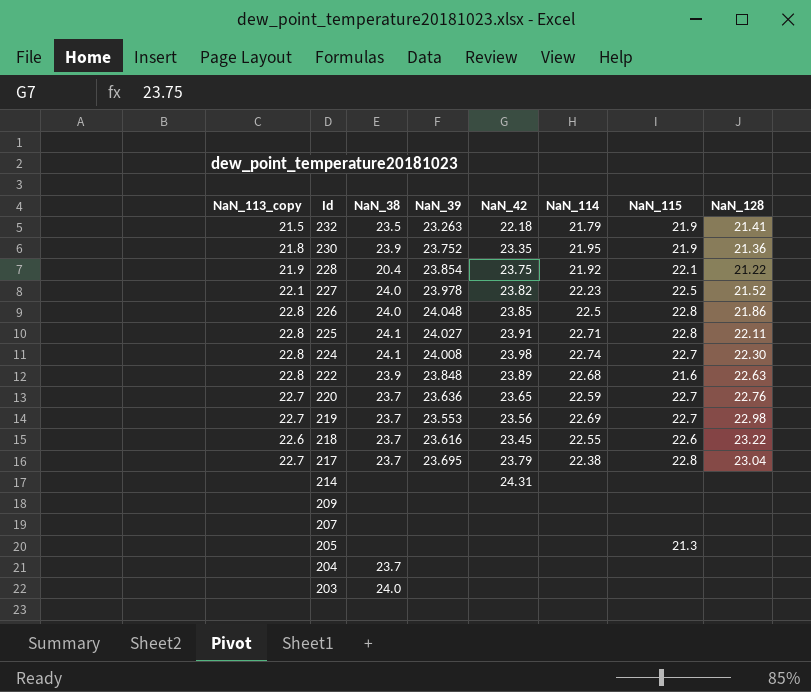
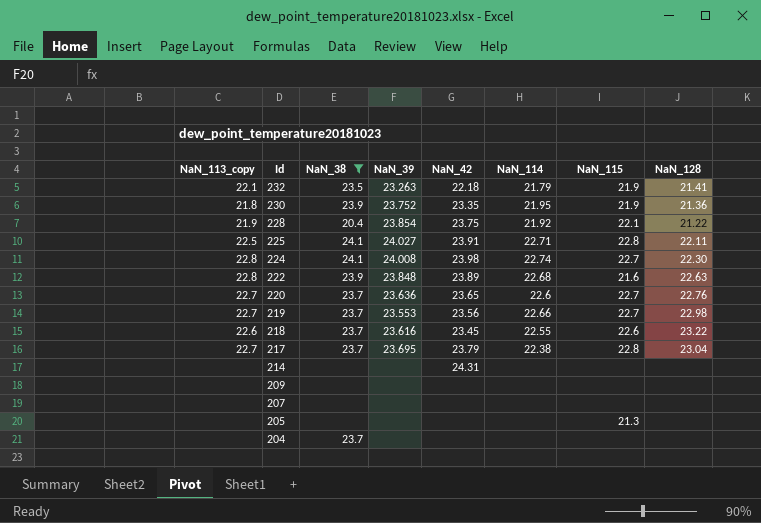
filter: none -> NaN_38 != 24.0
232 | NaN_113_copy: 21.5 -> 22.1
225 | NaN_113_copy: 22.8 -> 22.5
220 | NaN_114: 22.59 -> 22.6
219 | NaN_114: 22.69 -> 22.66

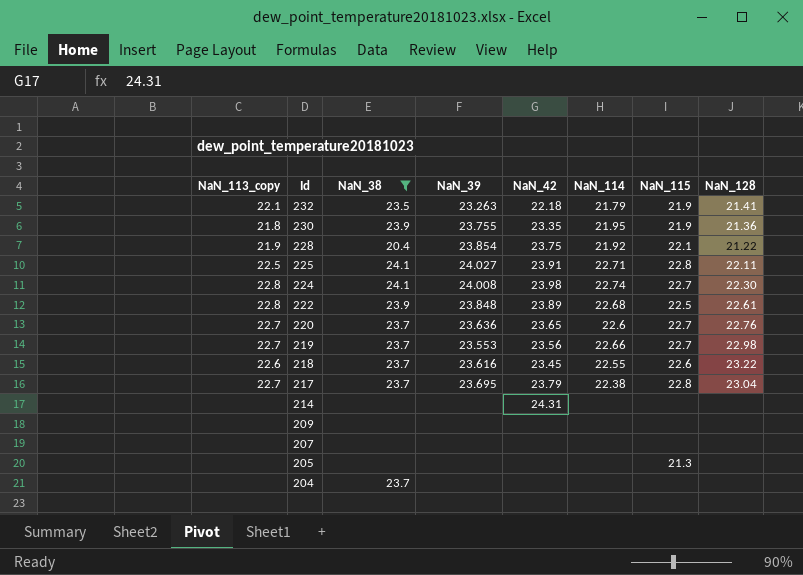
230 | NaN_39: 23.752 -> 23.755
222 | NaN_115: 21.6 -> 22.5
222 | NaN_128: 22.63 -> 22.61

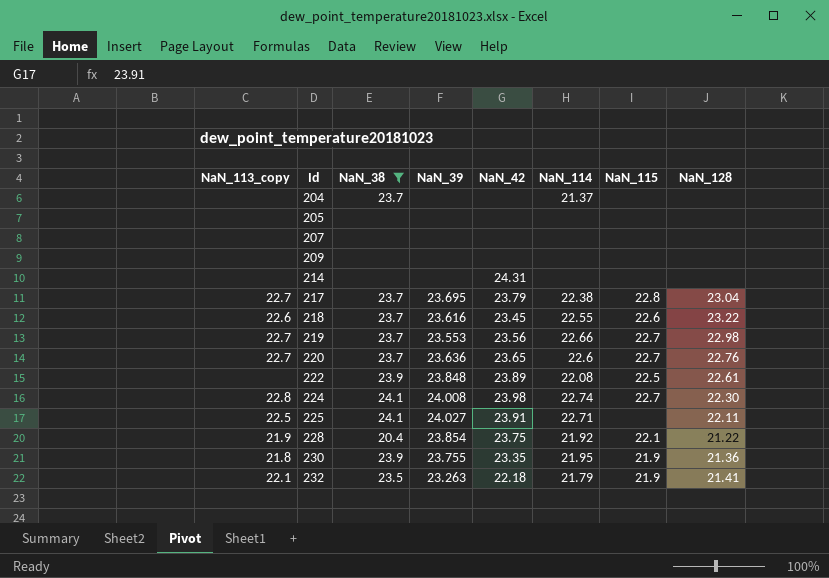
row order: Id descending -> Id ascending
204 | NaN_114: none -> 21.37
205 | NaN_115: 21.3 -> none
222 | NaN_113_copy: 22.8 -> none
222 | NaN_114: 22.68 -> 22.08
225 | NaN_115: 22.8 -> none

